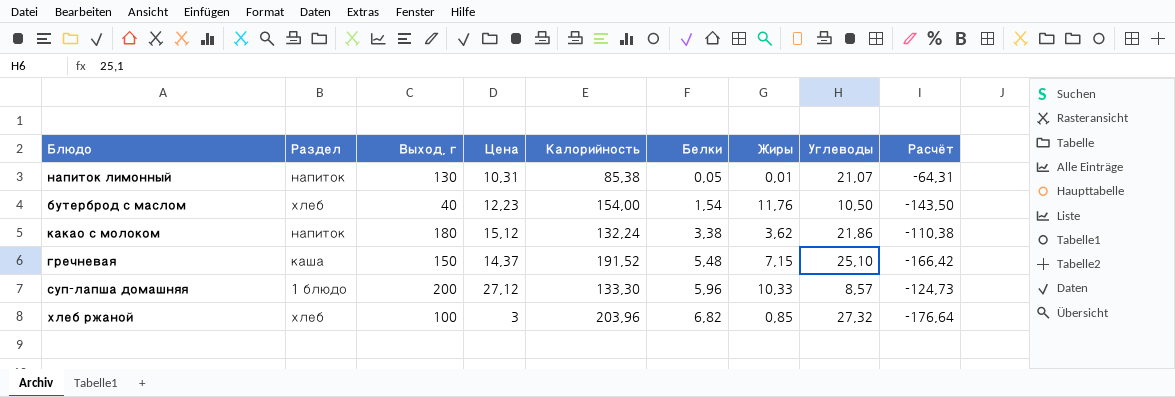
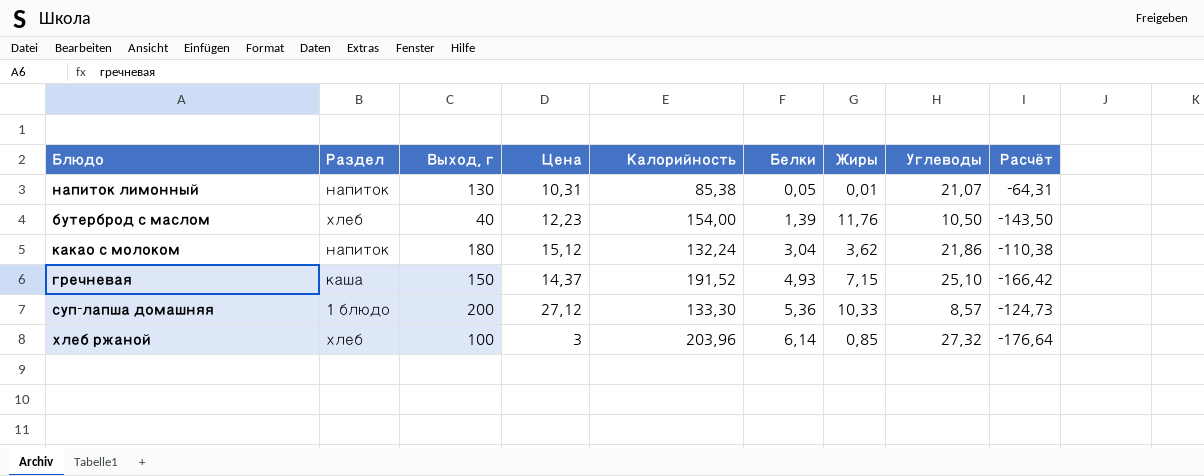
бутерброд с маслом | Белки: 1,54 -> 1,39
какао с молоком | Белки: 3,38 -> 3,04
гречневая | Белки: 5,48 -> 4,93
суп-лапша домашняя | Белки: 5,96 -> 5,36
хлеб ржаной | Белки: 6,82 -> 6,14

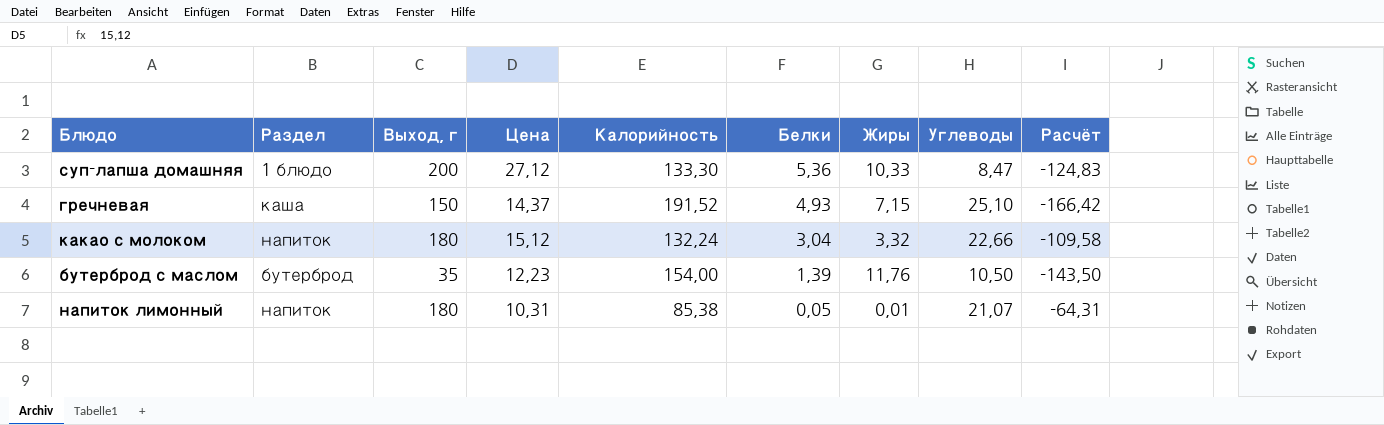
row order: Белки ascending -> Белки descending
row хлеб ржаной: хлеб | 100 | 3 | 203,96 | 6,14 | 0,85 | 27,32 | -176,64 -> none
суп-лапша домашняя | Углеводы: 8,57 -> 8,47
суп-лапша домашняя | Расчёт: -124,73 -> -124,83
какао с молоком | Жиры: 3,62 -> 3,32
какао с молоком | Углеводы: 21,86 -> 22,66
какао с молоком | Расчёт: -110,38 -> -109,58
бутерброд с маслом | Раздел: хлеб -> бутерброд
бутерброд с маслом | Выход, г: 40 -> 35
напиток лимонный | Выход, г: 130 -> 180

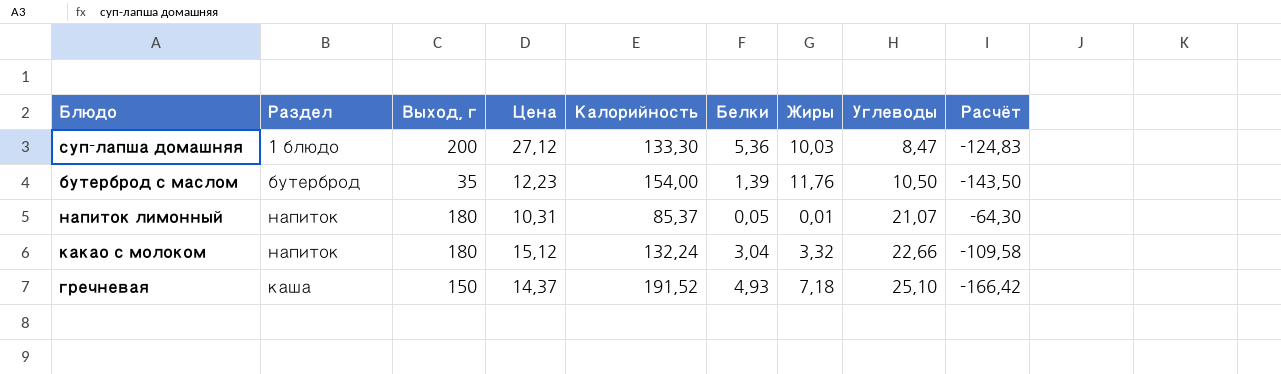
row order: Белки descending -> Углеводы ascending
суп-лапша домашняя | Жиры: 10,33 -> 10,03
напиток лимонный | Калорийность: 85,38 -> 85,37
напиток лимонный | Расчёт: -64,31 -> -64,30
гречневая | Жиры: 7,15 -> 7,18

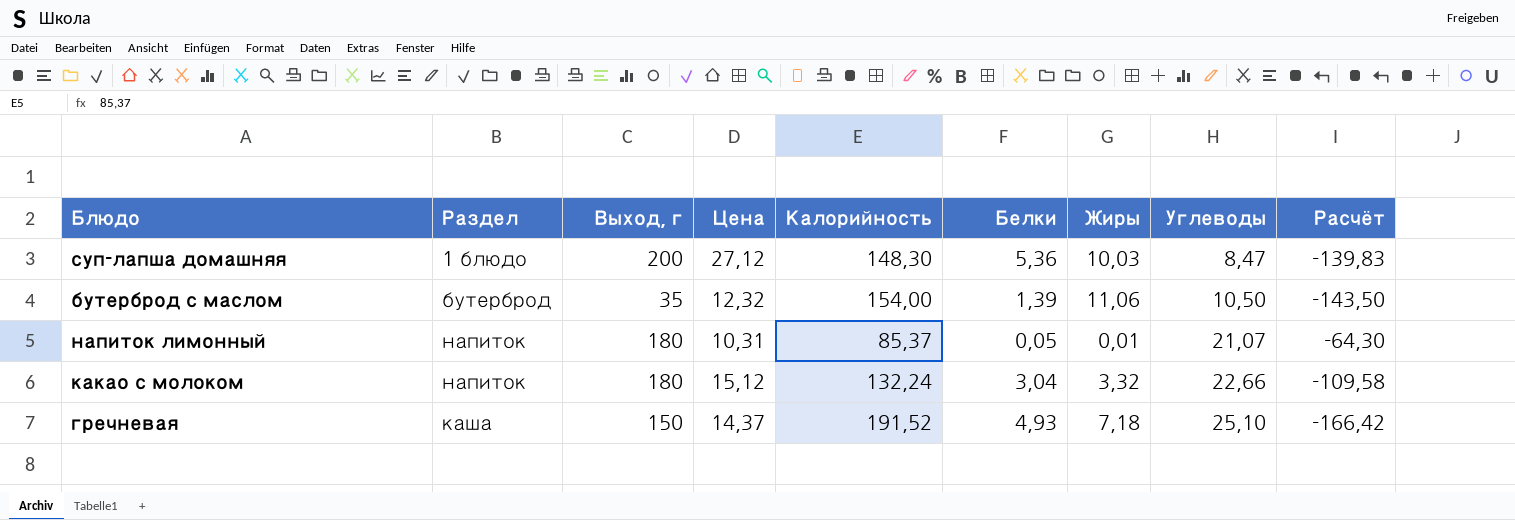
суп-лапша домашняя | Калорийность: 133,30 -> 148,30
суп-лапша домашняя | Расчёт: -124,83 -> -139,83
бутерброд с маслом | Цена: 12,23 -> 12,32
бутерброд с маслом | Жиры: 11,76 -> 11,06

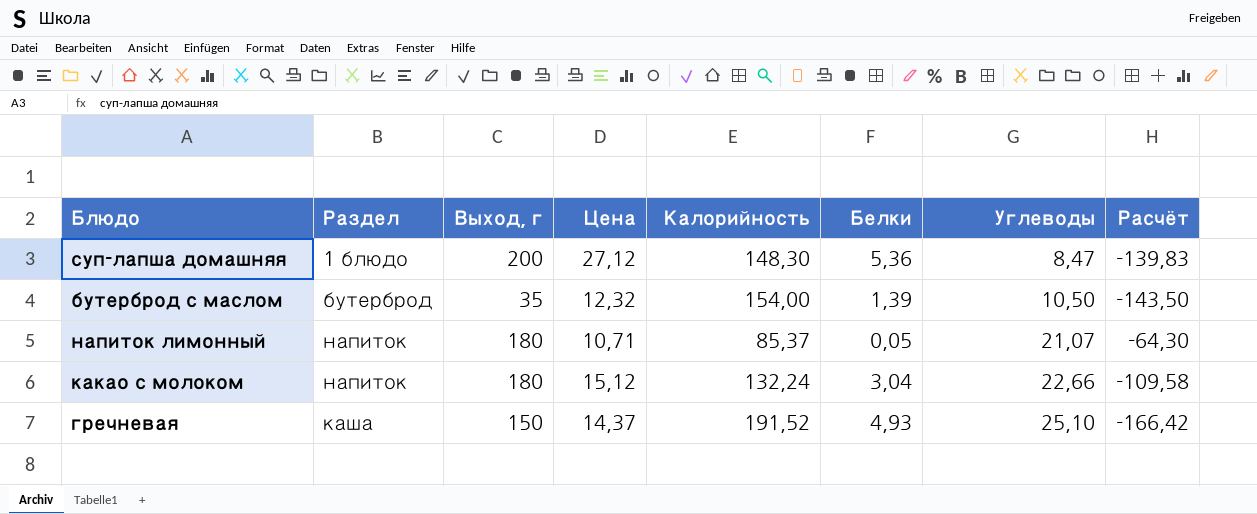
column Жиры | position: 7 -> none
напиток лимонный | Цена: 10,31 -> 10,71

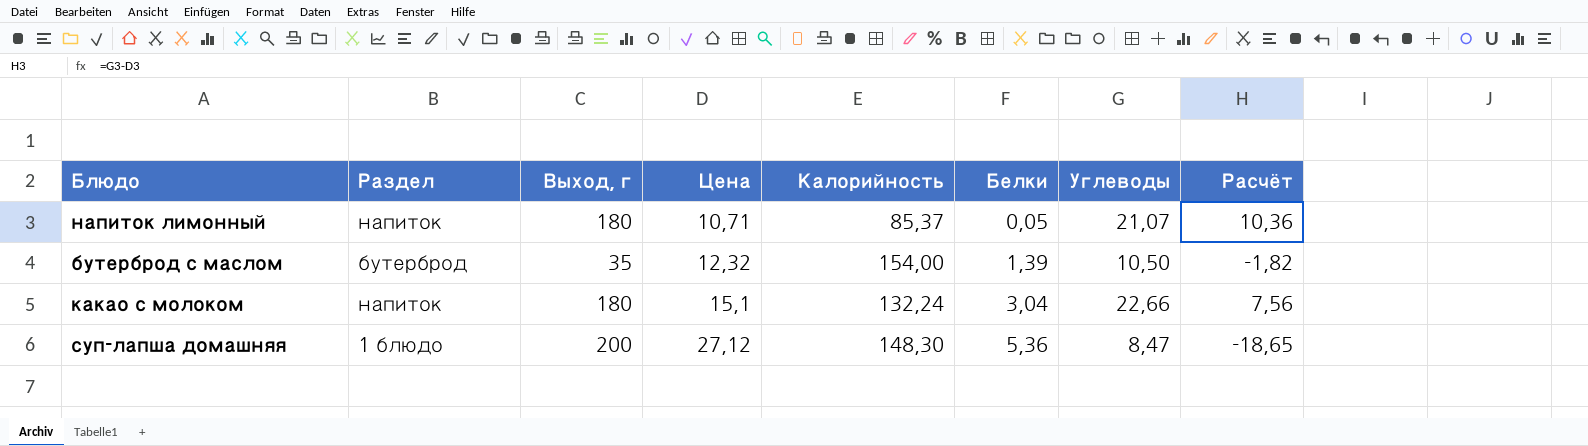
row order: Углеводы ascending -> Цена ascending
column Расчёт | formula: [Углеводы] - [Калорийность] -> [Углеводы] - [Цена]
row гречневая: каша | 150 | 14,37 | 191,52 | 4,93 | 25,10 | -166,42 -> none
какао с молоком | Цена: 15,12 -> 15,1

